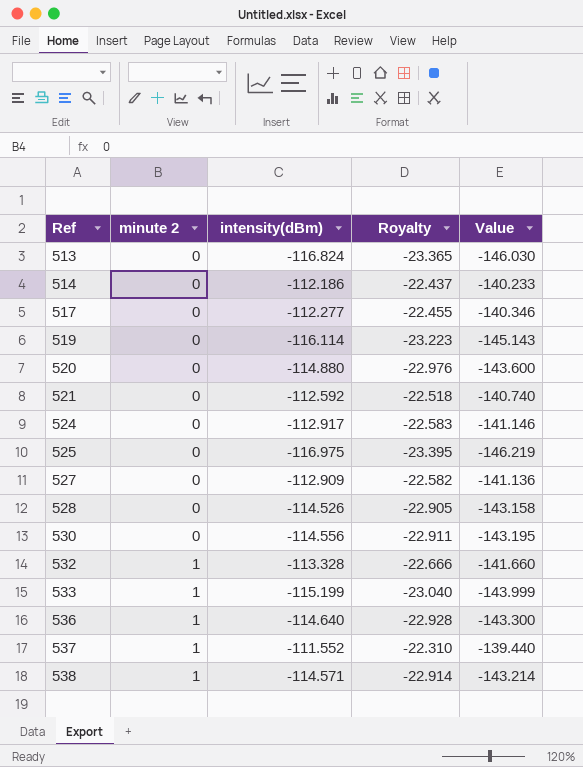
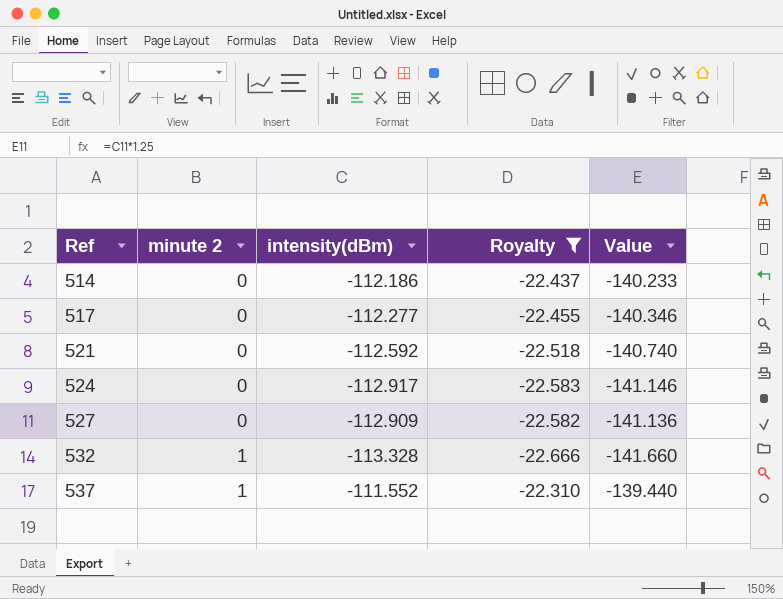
filter: none -> Royalty >= -22.666

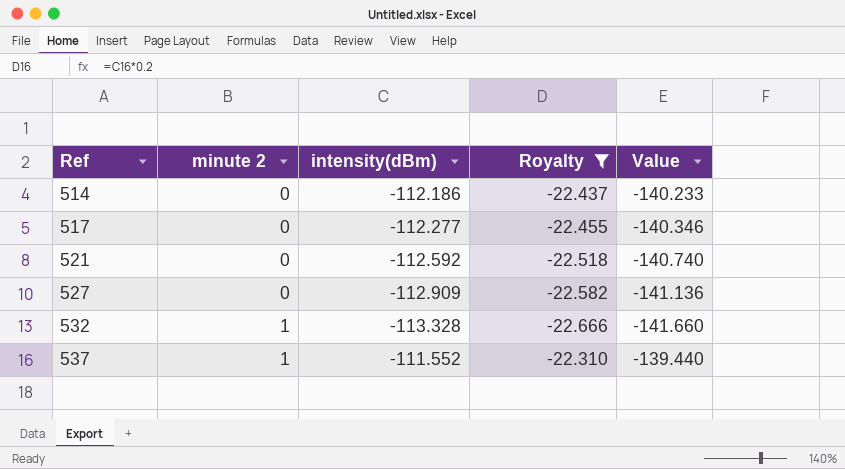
row 524: 0 | -112.917 | -22.583 | -141.146 -> none

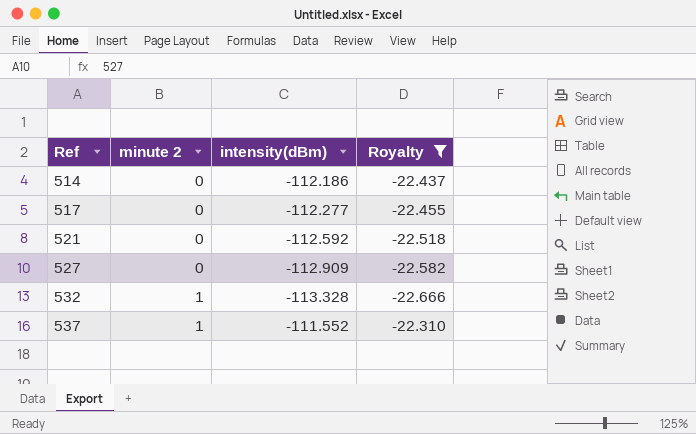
column Value | formula: [intensity(dBm)] * 1.25 -> none

